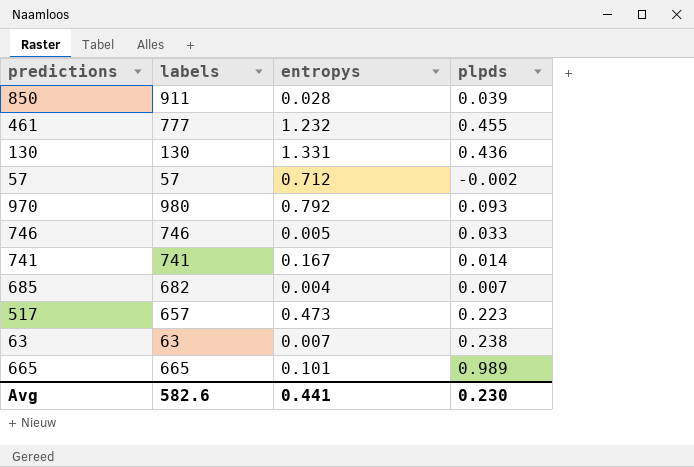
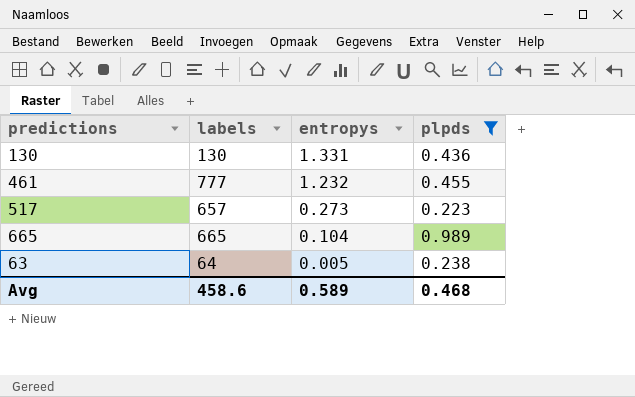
filter: none -> plpds >= 0.223
row order: none -> entropys descending
517 | entropys: 0.473 -> 0.273
665 | entropys: 0.101 -> 0.104
63 | labels: 63 -> 64
63 | entropys: 0.007 -> 0.005
Avg | labels: 582.6 -> 458.6
Avg | entropys: 0.441 -> 0.589
Avg | plpds: 0.230 -> 0.468

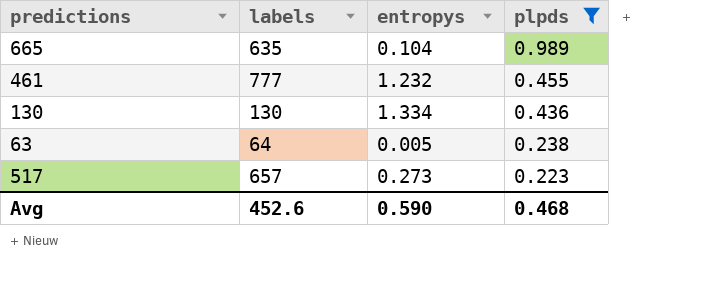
row order: entropys descending -> plpds descending
665 | labels: 665 -> 635
130 | entropys: 1.331 -> 1.334
Avg | labels: 458.6 -> 452.6
Avg | entropys: 0.589 -> 0.590

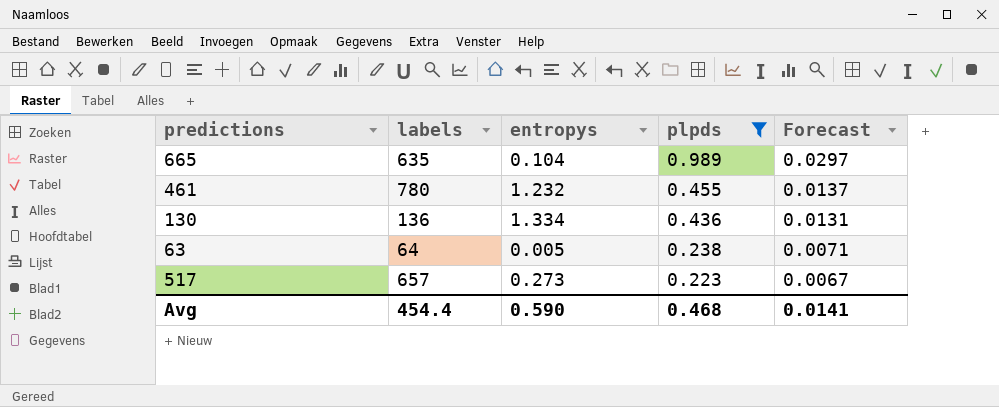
column Forecast | formula: none -> [plpds] * 0.03
461 | labels: 777 -> 780
130 | labels: 130 -> 136
Avg | labels: 452.6 -> 454.4

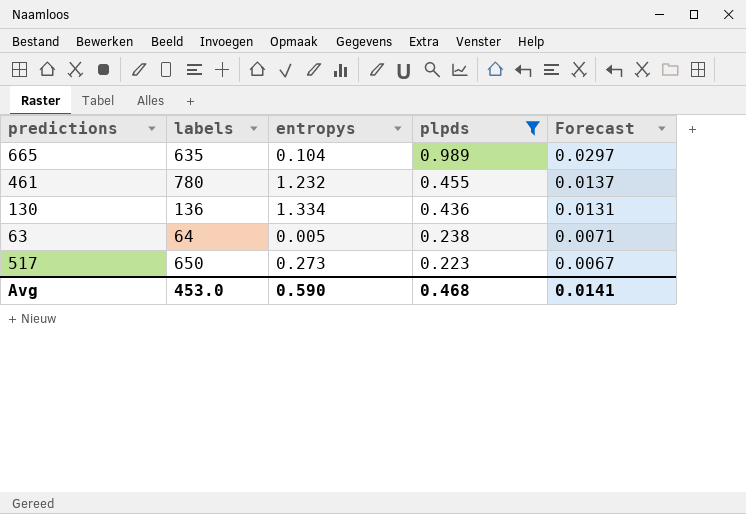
517 | labels: 657 -> 650
Avg | labels: 454.4 -> 453.0

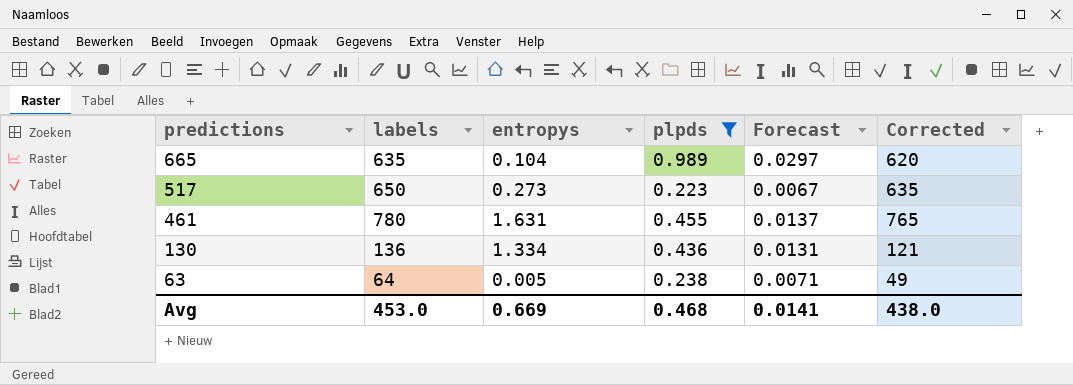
row order: plpds descending -> predictions descending
column Corrected | formula: none -> [labels] - 15
461 | entropys: 1.232 -> 1.631
Avg | entropys: 0.590 -> 0.669

